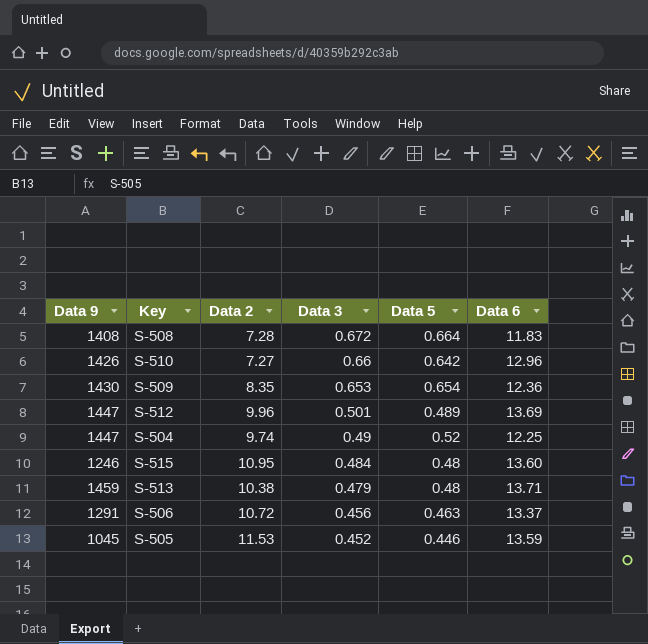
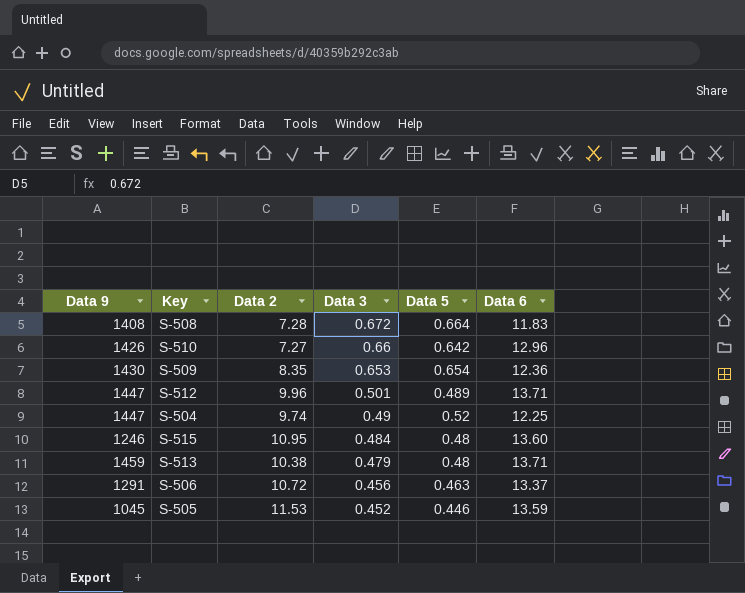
S-512 | Data 6: 13.69 -> 13.71

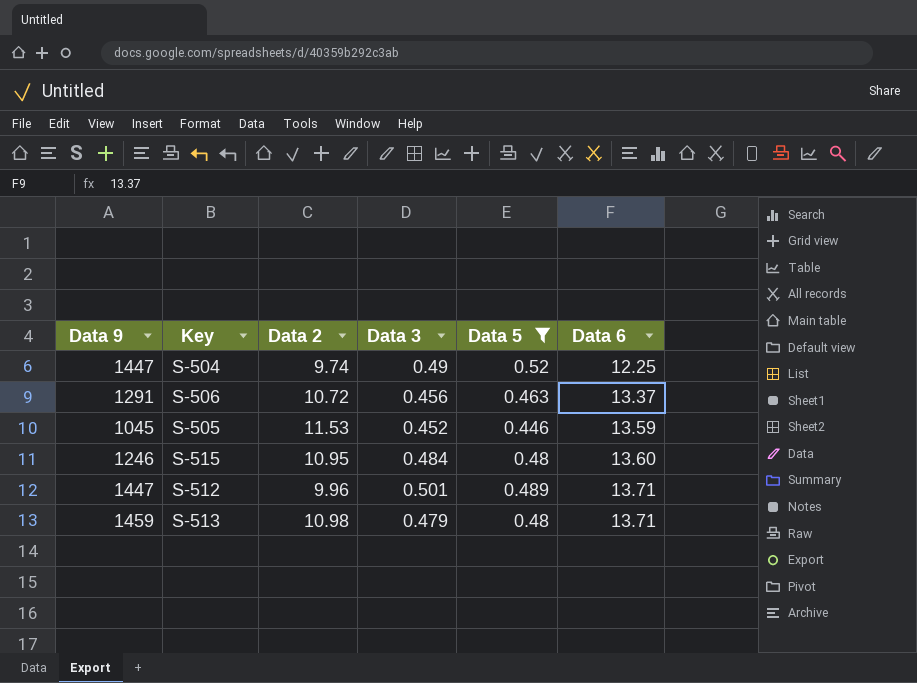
filter: none -> Data 5 <= 0.52
row order: Data 3 descending -> Data 6 ascending
S-513 | Data 2: 10.38 -> 10.98

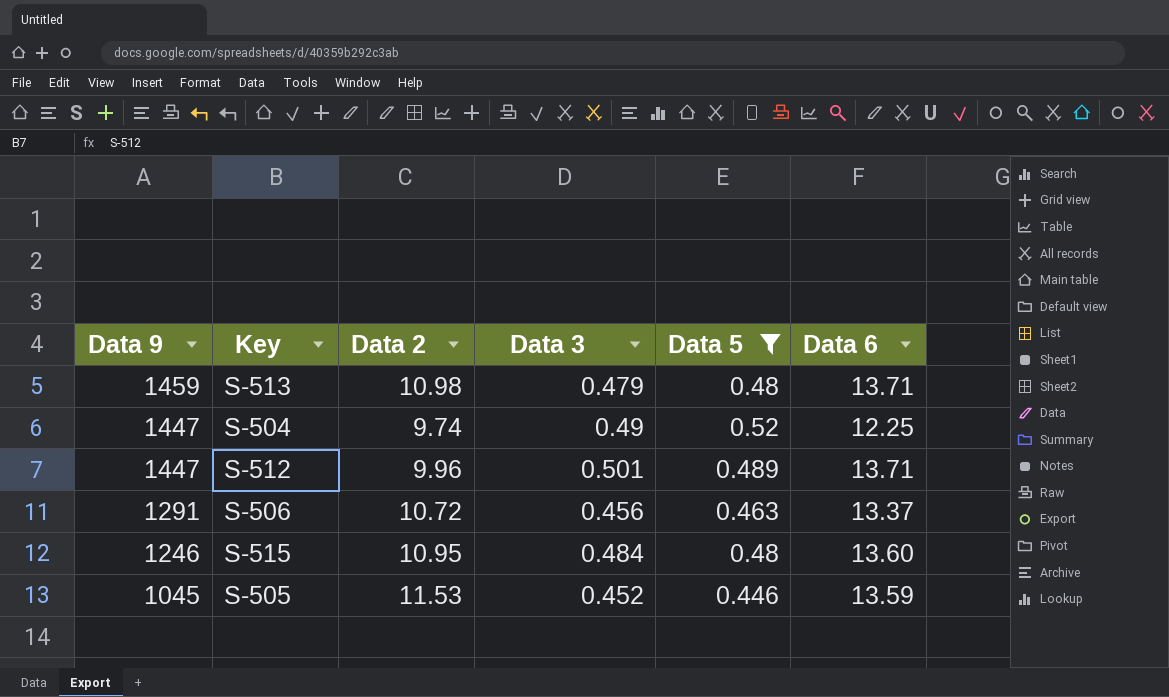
row order: Data 6 ascending -> Data 9 descending

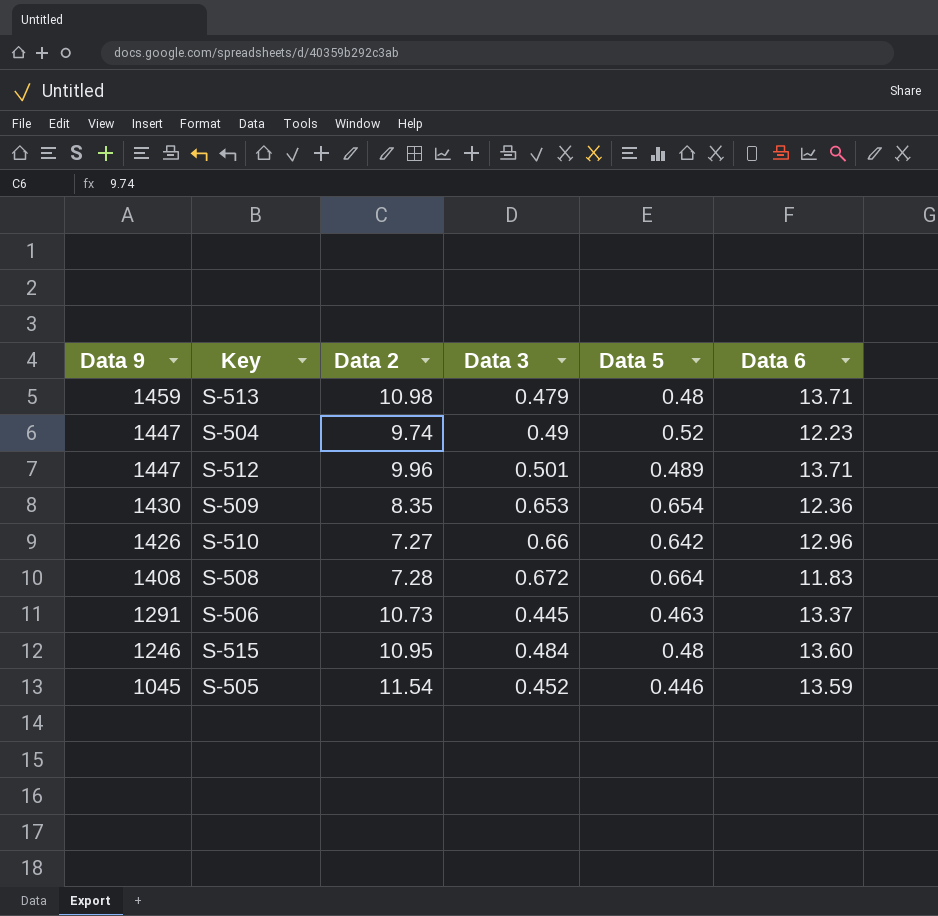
filter: Data 5 <= 0.52 -> none
S-504 | Data 6: 12.25 -> 12.23
S-506 | Data 2: 10.72 -> 10.73
S-506 | Data 3: 0.456 -> 0.445
S-505 | Data 2: 11.53 -> 11.54

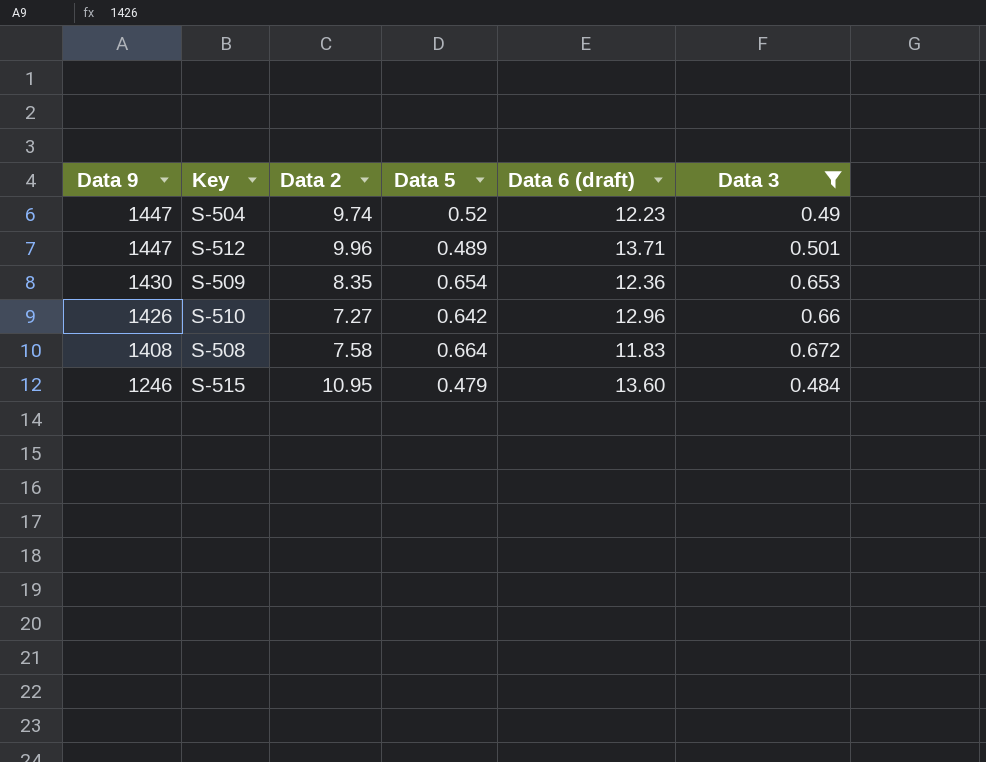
filter: none -> Data 3 >= 0.484
column name: Data 6 -> Data 6 (draft)
column Data 3 | position: 4 -> 6
S-508 | Data 2: 7.28 -> 7.58
S-515 | Data 5: 0.48 -> 0.479

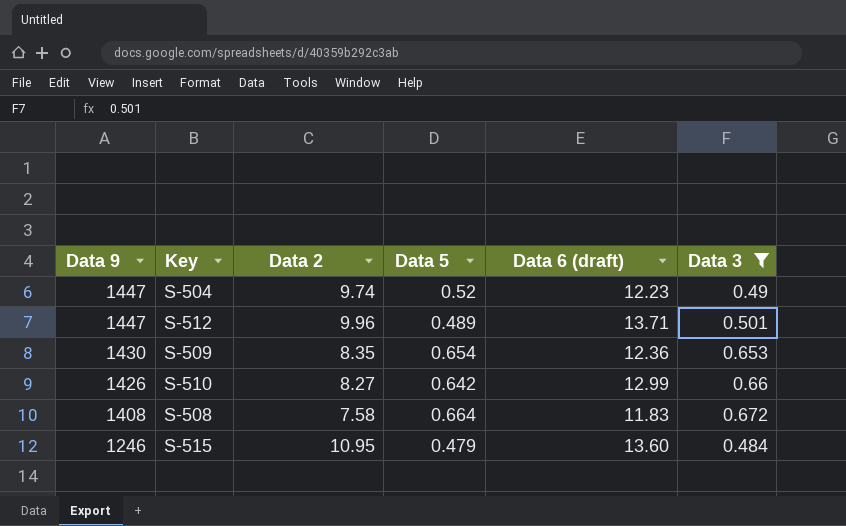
S-510 | Data 2: 7.27 -> 8.27
S-510 | Data 6 (draft): 12.96 -> 12.99

